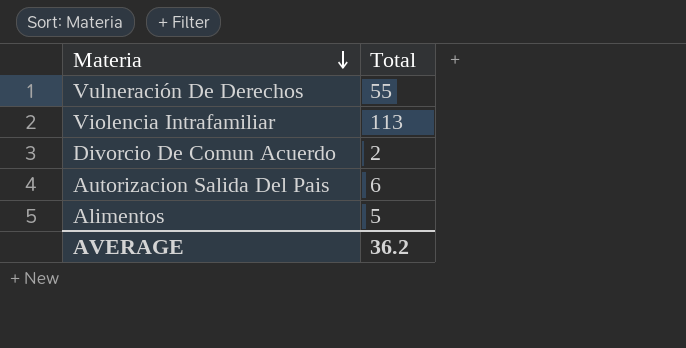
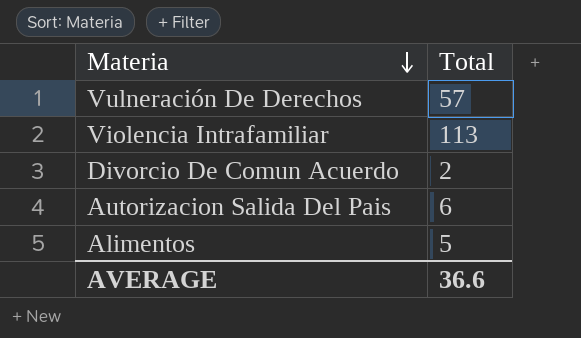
Vulneración De Derechos | Total: 55 -> 57
AVERAGE | Total: 36.2 -> 36.6

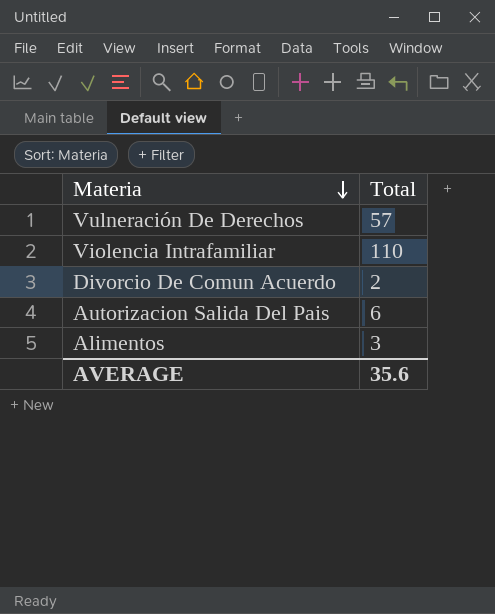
Violencia Intrafamiliar | Total: 113 -> 110
Alimentos | Total: 5 -> 3
AVERAGE | Total: 36.6 -> 35.6

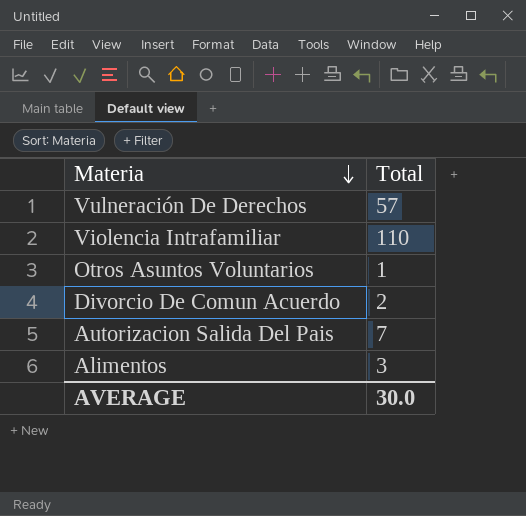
row Otros Asuntos Voluntarios: none -> 1
Autorizacion Salida Del Pais | Total: 6 -> 7
AVERAGE | Total: 35.6 -> 30.0

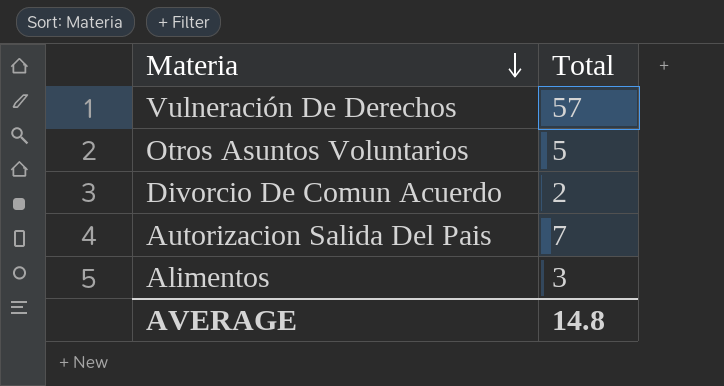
row Violencia Intrafamiliar: 110 -> none
Otros Asuntos Voluntarios | Total: 1 -> 5
AVERAGE | Total: 30.0 -> 14.8

